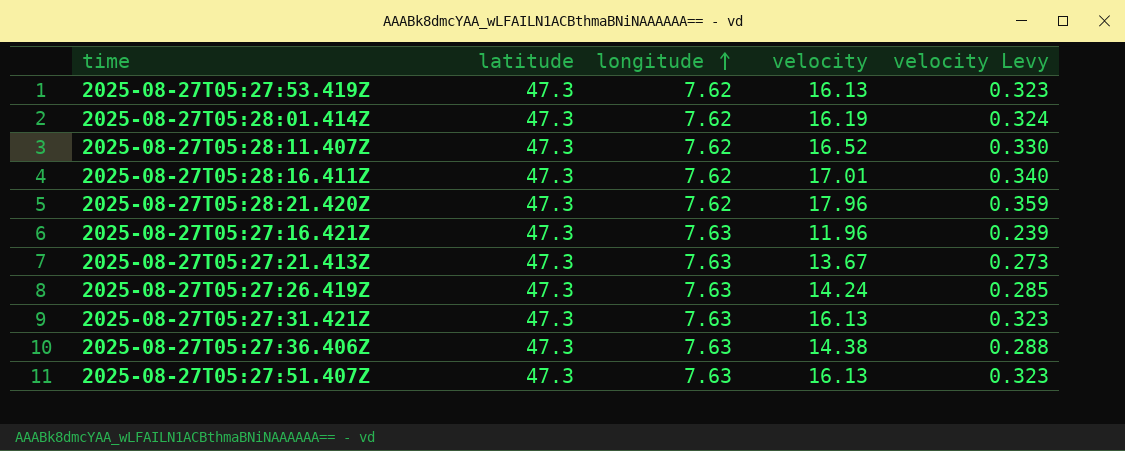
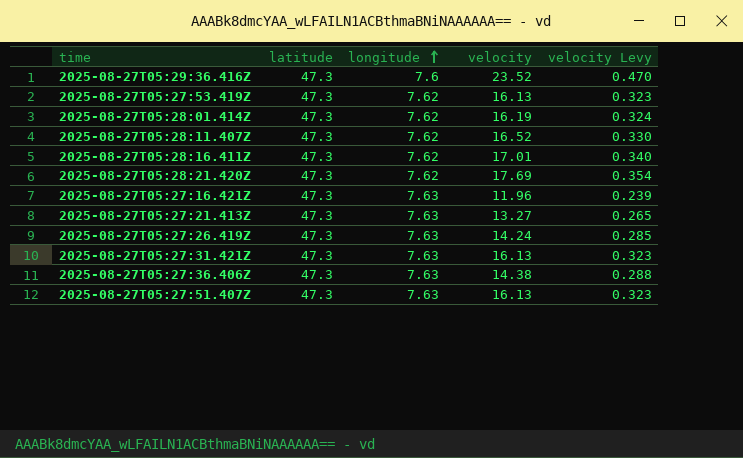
row 2025-08-27T05:29:36.416Z: none -> 47.3 | 7.6 | 23.52 | 0.470
2025-08-27T05:28:21.420Z | velocity: 17.96 -> 17.69
2025-08-27T05:28:21.420Z | velocity Levy: 0.359 -> 0.354
2025-08-27T05:27:21.413Z | velocity: 13.67 -> 13.27
2025-08-27T05:27:21.413Z | velocity Levy: 0.273 -> 0.265

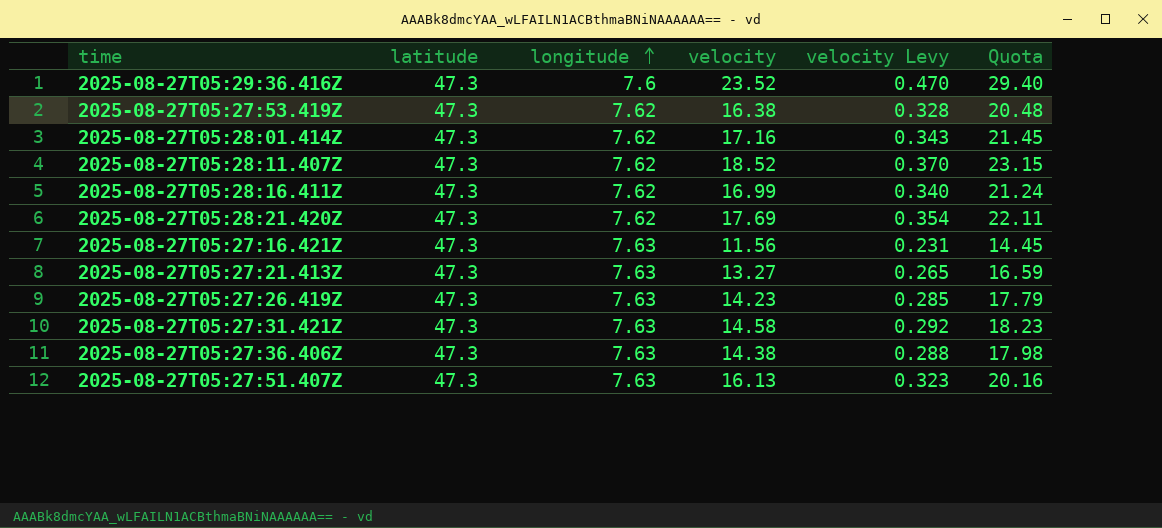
column Quota | formula: none -> [velocity] * 1.25
2025-08-27T05:27:53.419Z | velocity: 16.13 -> 16.38
2025-08-27T05:27:53.419Z | velocity Levy: 0.323 -> 0.328
2025-08-27T05:28:01.414Z | velocity: 16.19 -> 17.16
2025-08-27T05:28:01.414Z | velocity Levy: 0.324 -> 0.343
2025-08-27T05:28:11.407Z | velocity: 16.52 -> 18.52
2025-08-27T05:28:11.407Z | velocity Levy: 0.330 -> 0.370
2025-08-27T05:28:16.411Z | velocity: 17.01 -> 16.99
2025-08-27T05:27:16.421Z | velocity: 11.96 -> 11.56
2025-08-27T05:27:16.421Z | velocity Levy: 0.239 -> 0.231
2025-08-27T05:27:26.419Z | velocity: 14.24 -> 14.23
2025-08-27T05:27:31.421Z | velocity: 16.13 -> 14.58
2025-08-27T05:27:31.421Z | velocity Levy: 0.323 -> 0.292

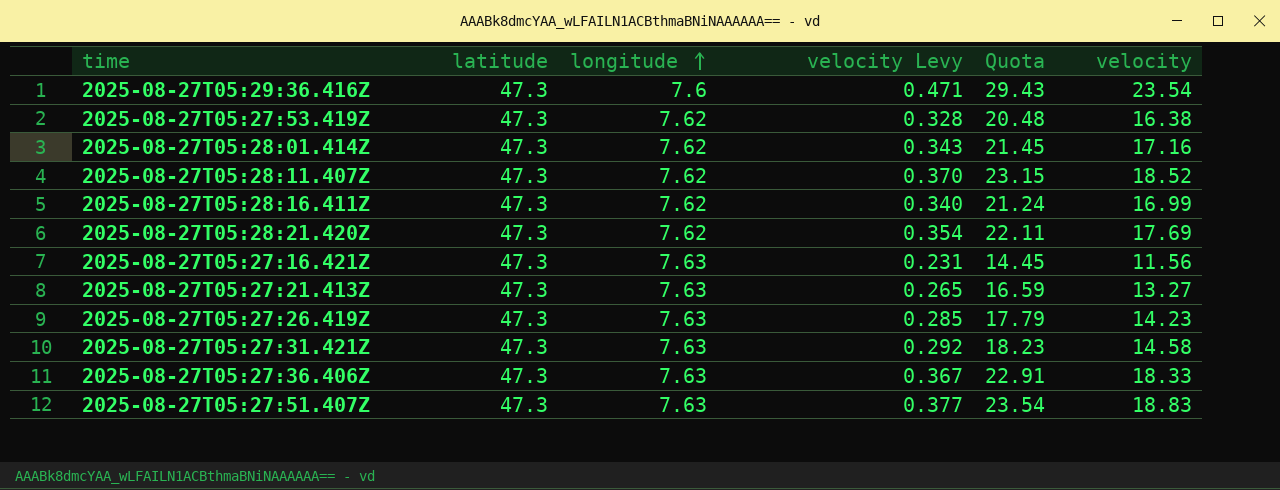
column velocity | position: 4 -> 6
2025-08-27T05:29:36.416Z | velocity Levy: 0.470 -> 0.471
2025-08-27T05:29:36.416Z | Quota: 29.40 -> 29.43
2025-08-27T05:29:36.416Z | velocity: 23.52 -> 23.54
2025-08-27T05:27:36.406Z | velocity Levy: 0.288 -> 0.367
2025-08-27T05:27:36.406Z | Quota: 17.98 -> 22.91
2025-08-27T05:27:36.406Z | velocity: 14.38 -> 18.33
2025-08-27T05:27:51.407Z | velocity Levy: 0.323 -> 0.377
2025-08-27T05:27:51.407Z | Quota: 20.16 -> 23.54
2025-08-27T05:27:51.407Z | velocity: 16.13 -> 18.83

